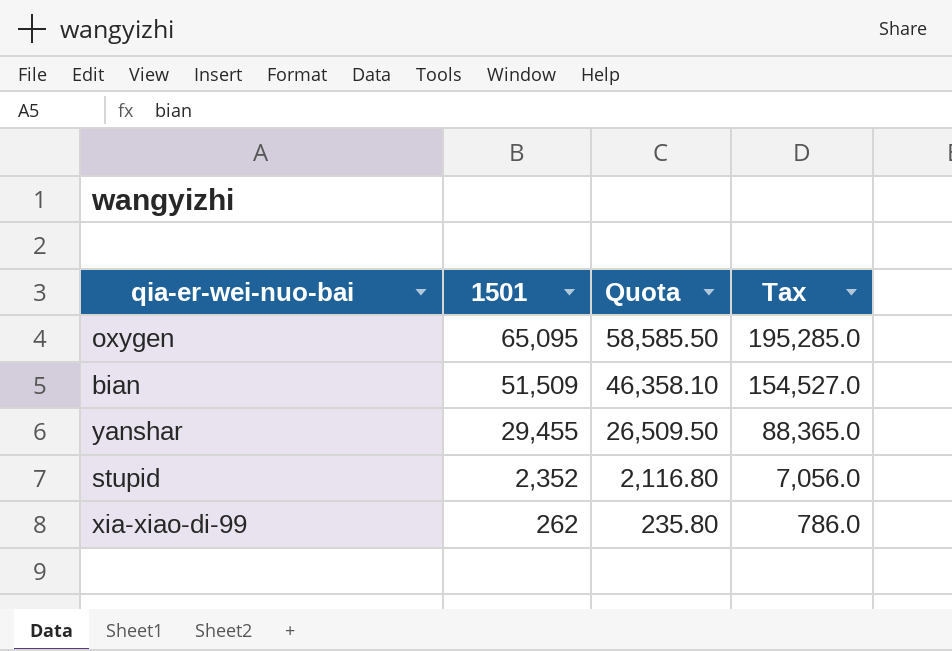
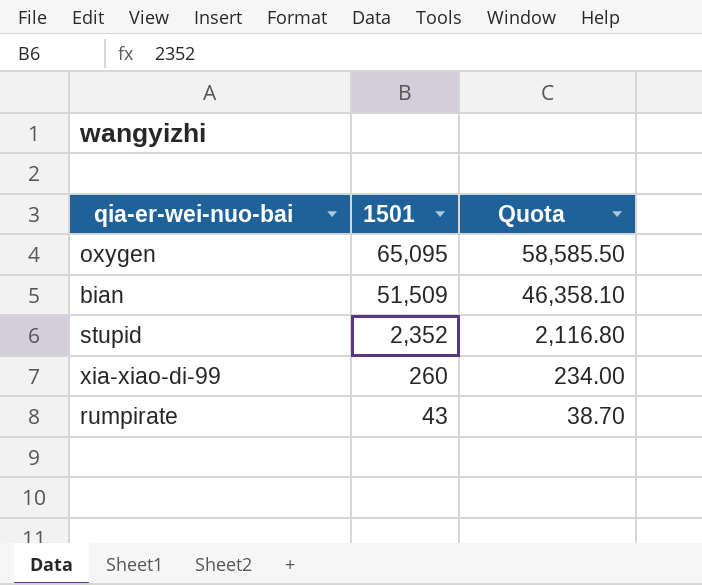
column Tax | formula: [1501] * 3 -> none
row yanshar: 29,455 | 26,509.50 | 88,365.0 -> none
xia-xiao-di-99 | 1501: 262 -> 260
xia-xiao-di-99 | Quota: 235.80 -> 234.00
row rumpirate: none -> 43 | 38.70

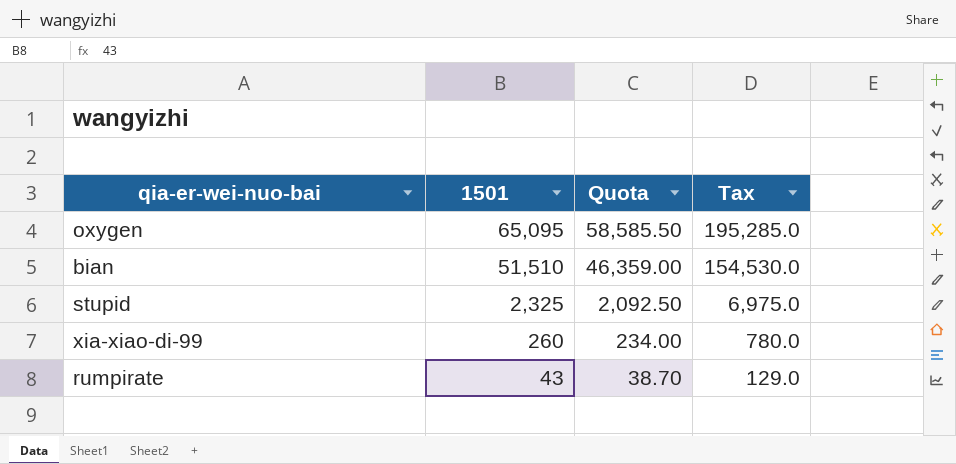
column Tax | formula: none -> [1501] * 3
bian | 1501: 51,509 -> 51,510
bian | Quota: 46,358.10 -> 46,359.00
stupid | 1501: 2,352 -> 2,325
stupid | Quota: 2,116.80 -> 2,092.50

